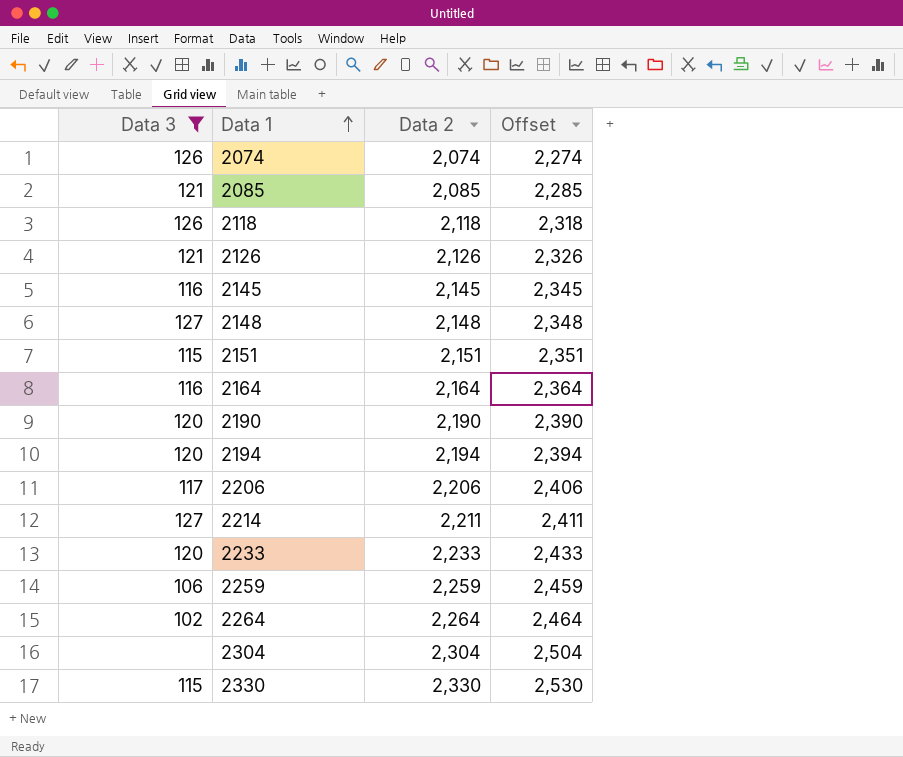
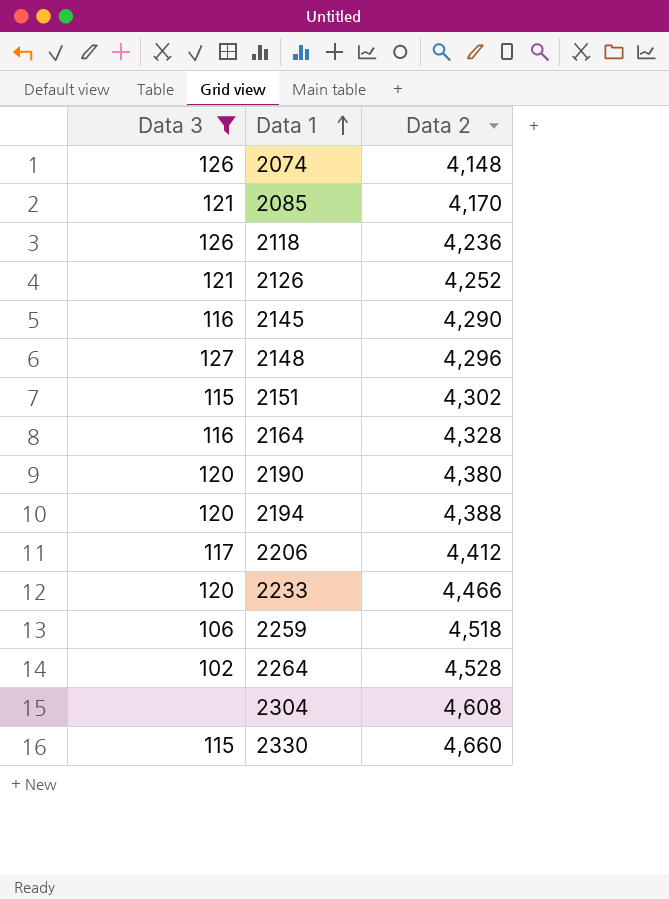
column Offset | formula: [Data 2] + 200 -> none
row 2214: 127 | 2,211 | 2,411 -> none
2074 | Data 2: 2,074 -> 4,148
2085 | Data 2: 2,085 -> 4,170
2118 | Data 2: 2,118 -> 4,236
2126 | Data 2: 2,126 -> 4,252
2145 | Data 2: 2,145 -> 4,290
2148 | Data 2: 2,148 -> 4,296
2151 | Data 2: 2,151 -> 4,302
2164 | Data 2: 2,164 -> 4,328
2190 | Data 2: 2,190 -> 4,380
2194 | Data 2: 2,194 -> 4,388
2206 | Data 2: 2,206 -> 4,412
2233 | Data 2: 2,233 -> 4,466
2259 | Data 2: 2,259 -> 4,518
2264 | Data 2: 2,264 -> 4,528
2304 | Data 2: 2,304 -> 4,608
2330 | Data 2: 2,330 -> 4,660

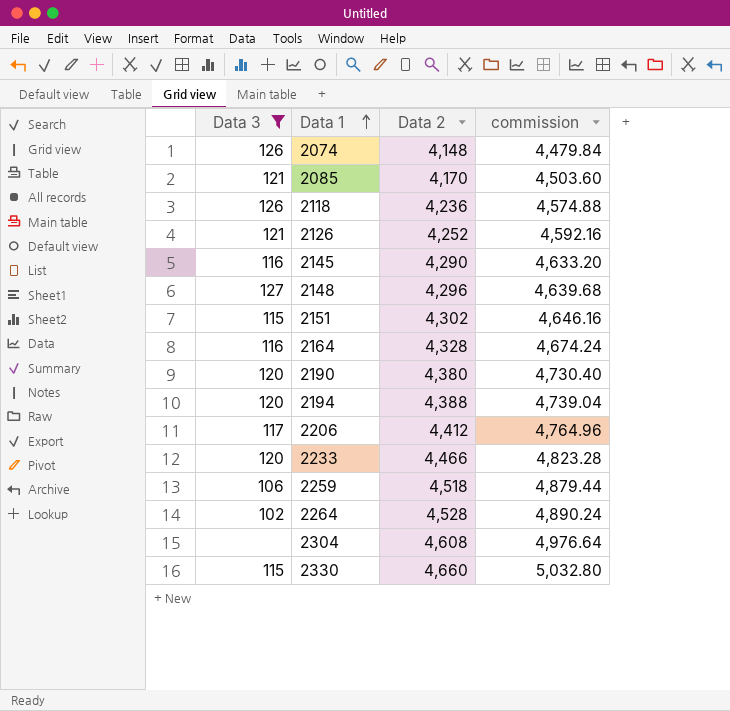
column commission | formula: none -> [Data 2] * 1.08

